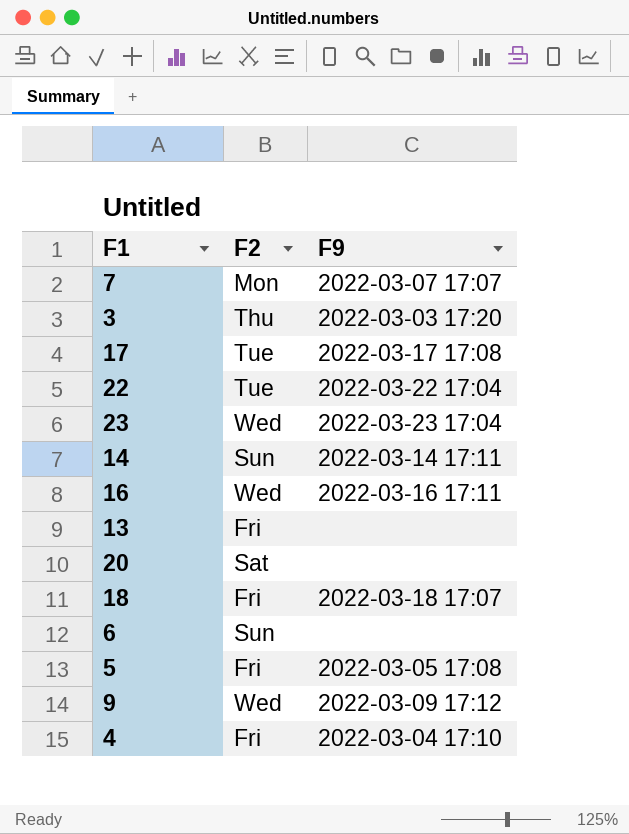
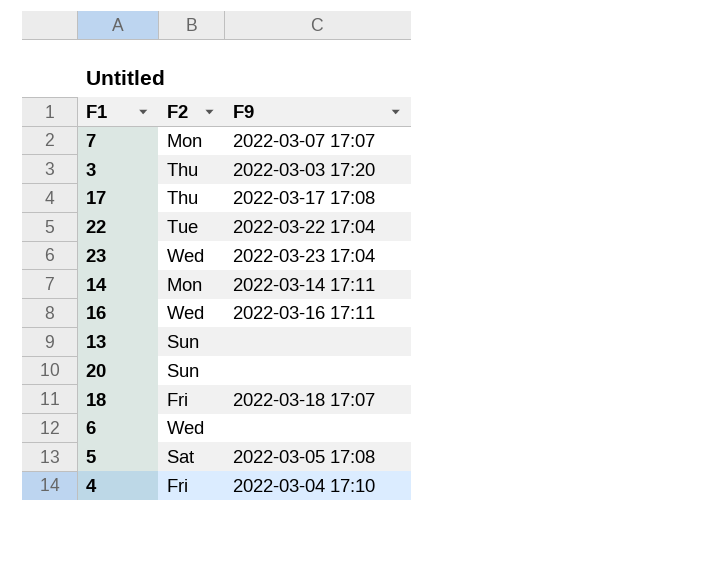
row 9: Wed | 2022-03-09 17:12 -> none
17 | F2: Tue -> Thu
14 | F2: Sun -> Mon
13 | F2: Fri -> Sun
20 | F2: Sat -> Sun
6 | F2: Sun -> Wed
5 | F2: Fri -> Sat

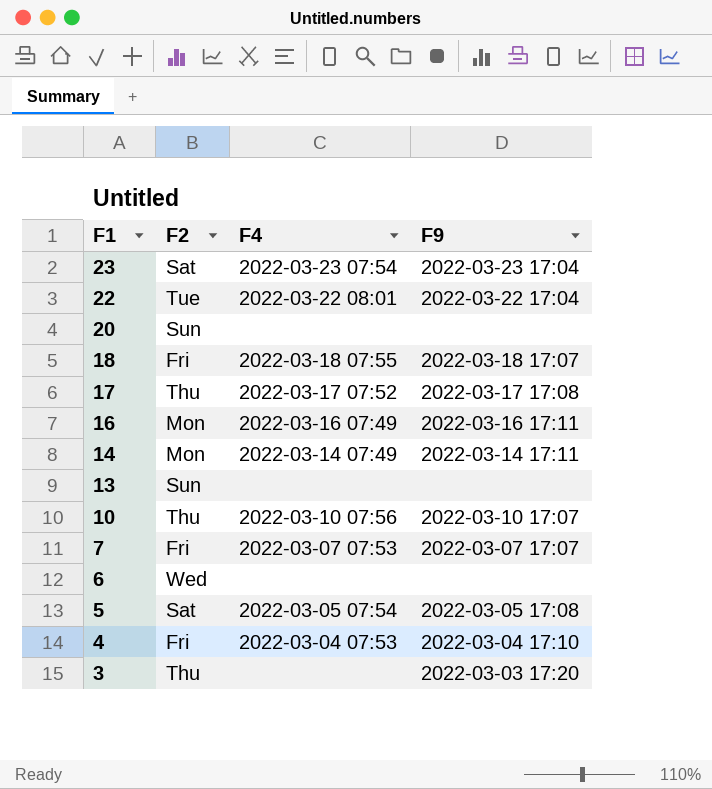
row order: none -> F1 descending
column F4 | position: none -> 3
23 | F2: Wed -> Sat
16 | F2: Wed -> Mon
row 10: none -> Thu | 2022-03-10 07:56 | 2022-03-10 17:07
7 | F2: Mon -> Fri

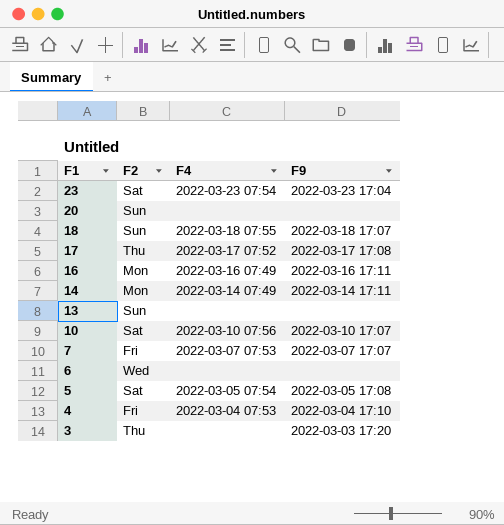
row 22: Tue | 2022-03-22 08:01 | 2022-03-22 17:04 -> none
18 | F2: Fri -> Sun
10 | F2: Thu -> Sat

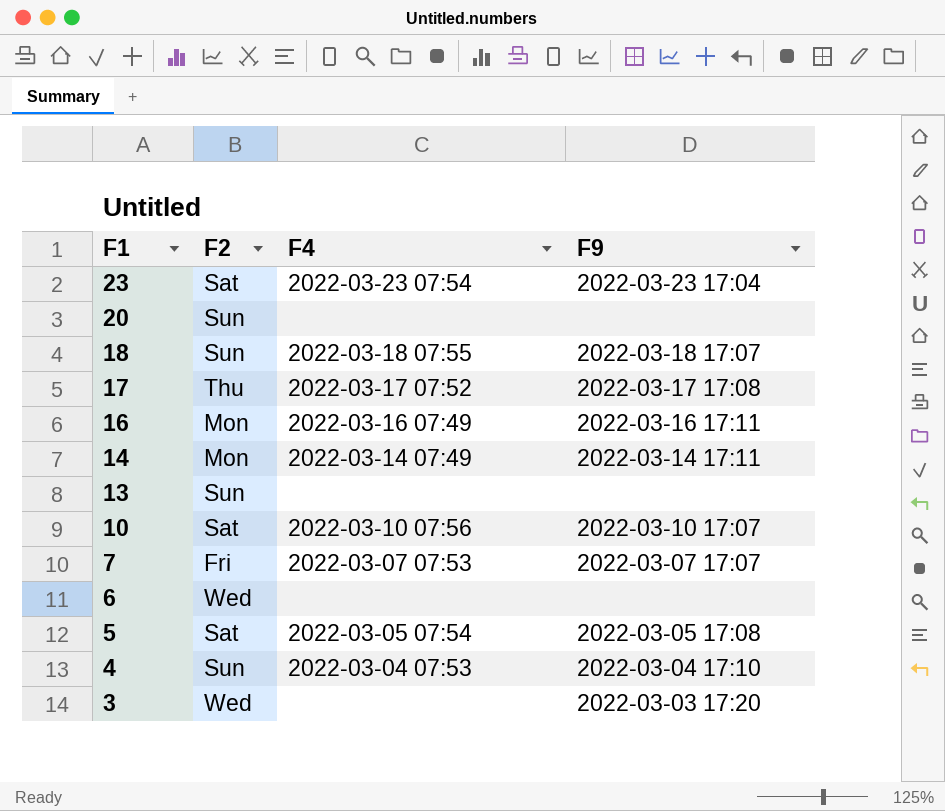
4 | F2: Fri -> Sun
3 | F2: Thu -> Wed

